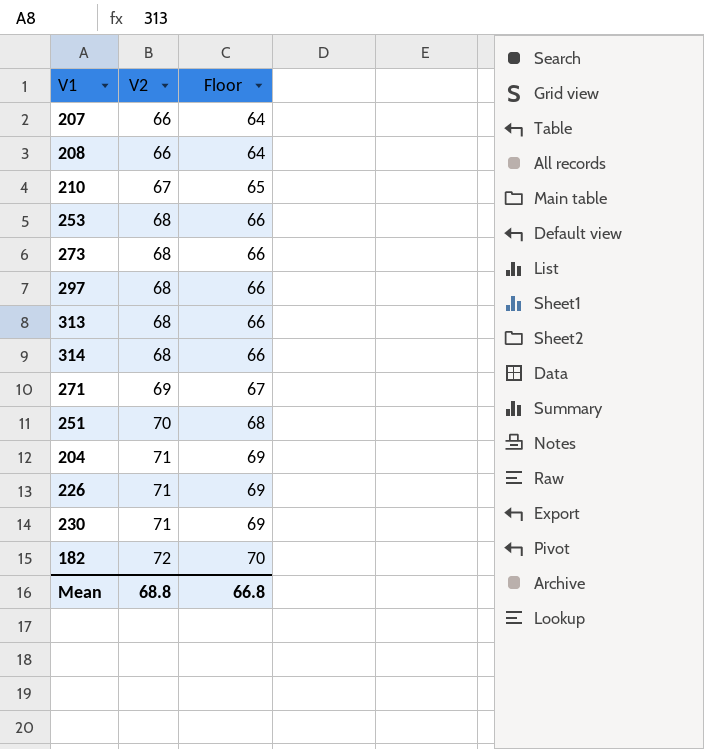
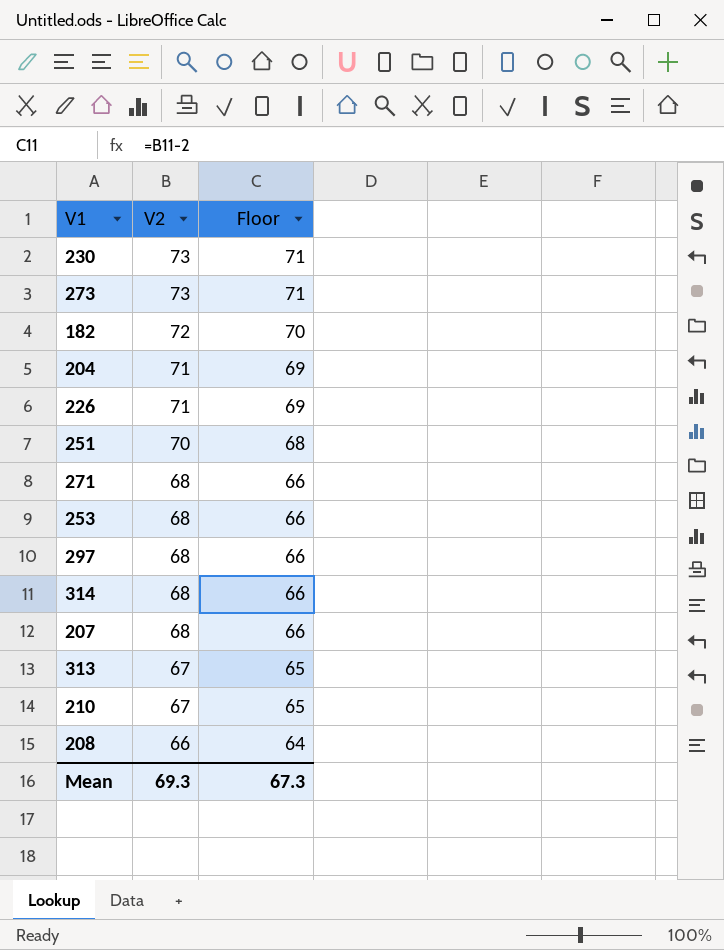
row order: V2 ascending -> V2 descending
230 | V2: 71 -> 73
230 | Floor: 69 -> 71
273 | V2: 68 -> 73
273 | Floor: 66 -> 71
271 | V2: 69 -> 68
271 | Floor: 67 -> 66
207 | V2: 66 -> 68
207 | Floor: 64 -> 66
313 | V2: 68 -> 67
313 | Floor: 66 -> 65
Mean | V2: 68.8 -> 69.3
Mean | Floor: 66.8 -> 67.3

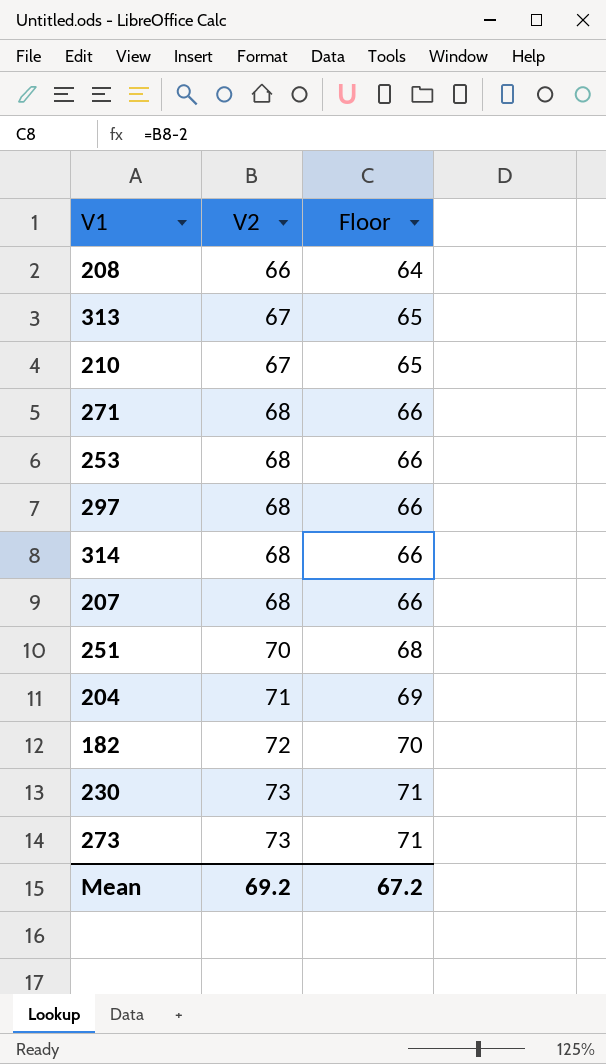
row order: V2 descending -> V2 ascending
row 226: 71 | 69 -> none
Mean | V2: 69.3 -> 69.2
Mean | Floor: 67.3 -> 67.2

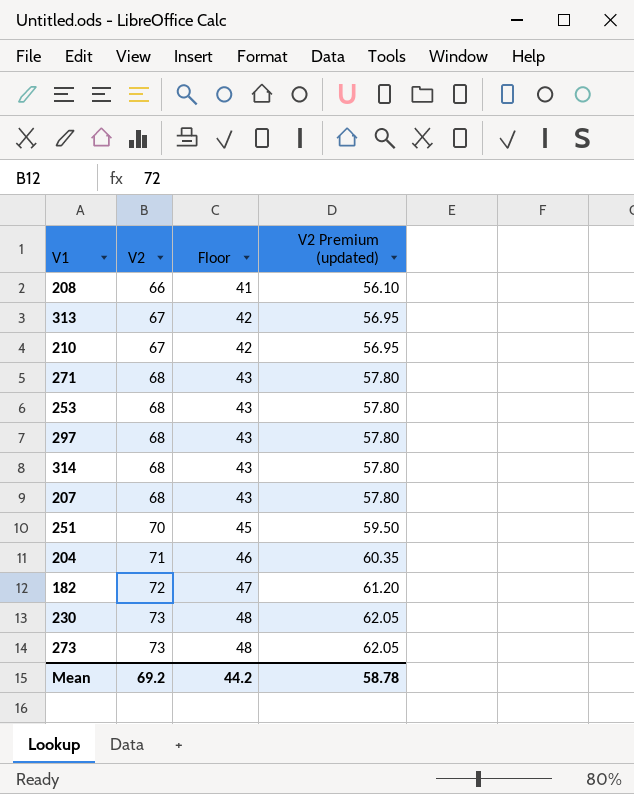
column Floor | formula: [V2] - 2 -> [V2] - 25
column V2 Premium (updated) | formula: none -> [V2] * 0.85
Mean | Floor: 67.2 -> 44.2

